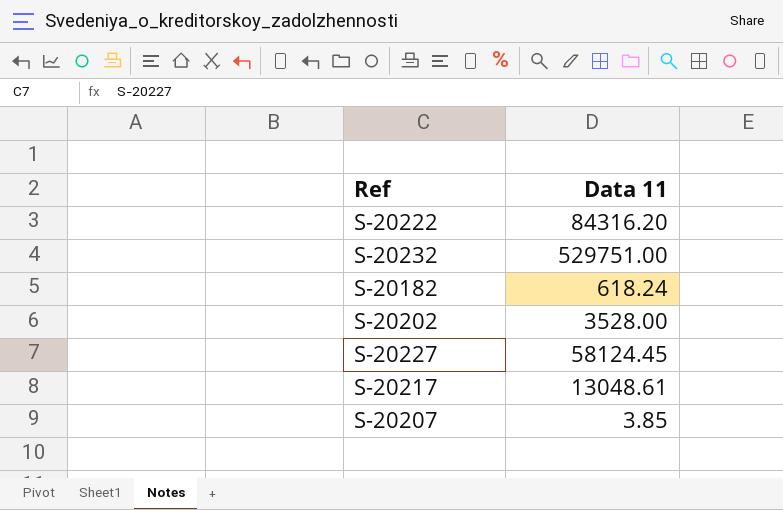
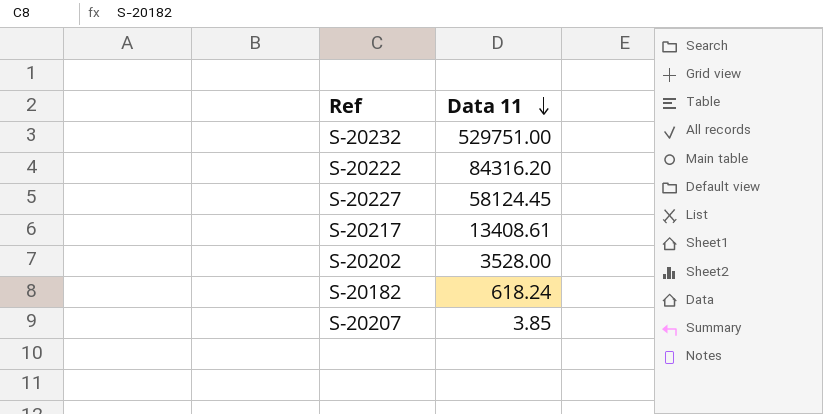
row order: none -> Data 11 descending
S-20217 | Data 11: 13048.61 -> 13408.61

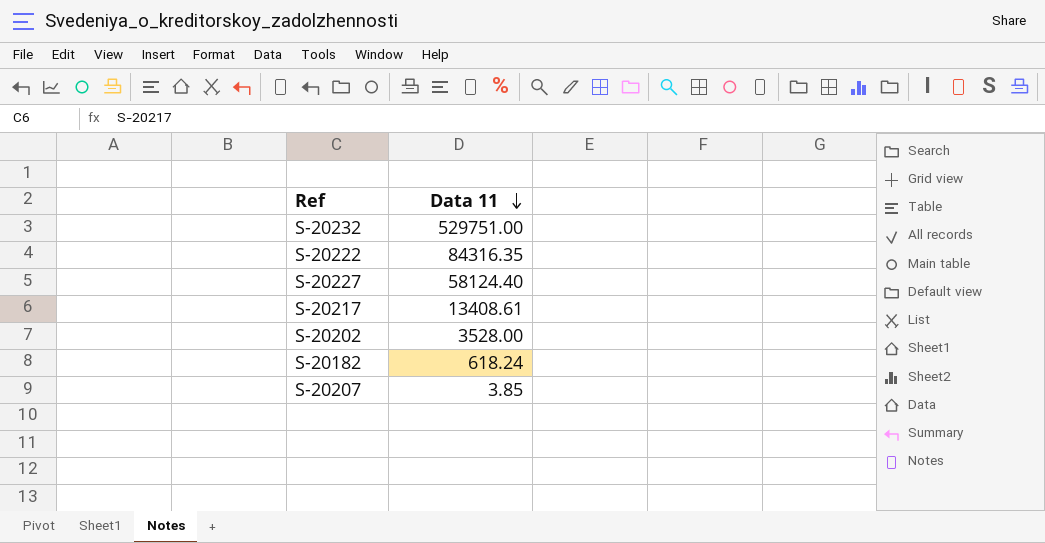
S-20222 | Data 11: 84316.20 -> 84316.35
S-20227 | Data 11: 58124.45 -> 58124.40

